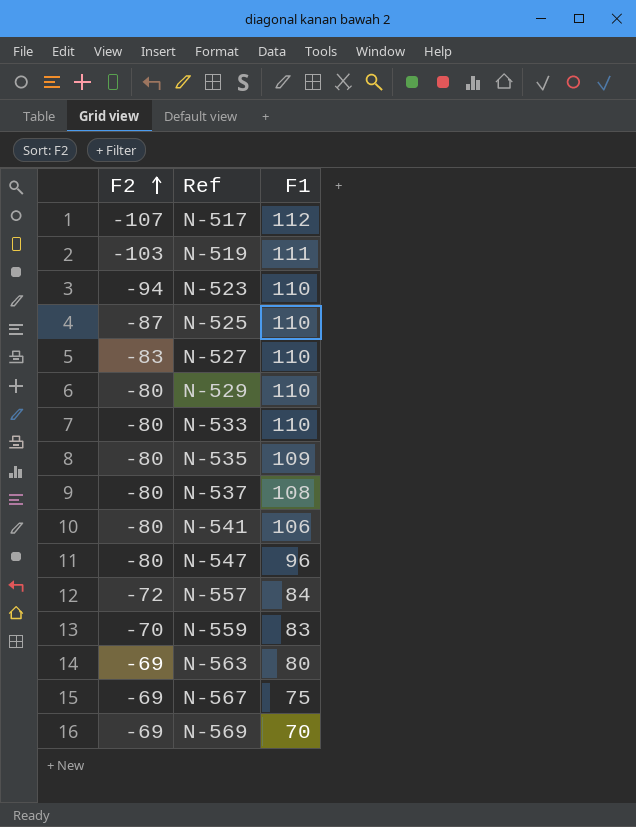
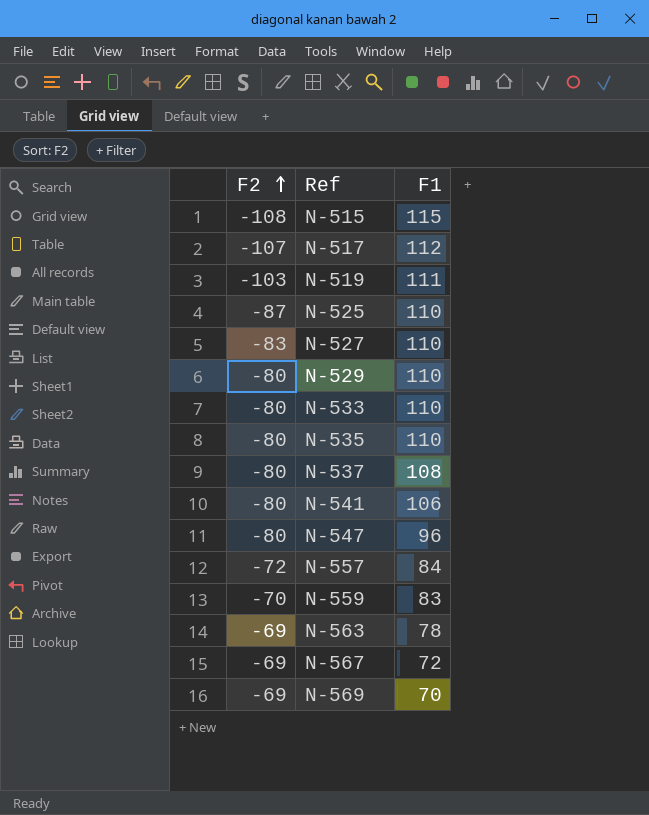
row N-523: -94 | 110 -> none
row N-515: none -> -108 | 115
N-535 | F1: 109 -> 110
N-563 | F1: 80 -> 78
N-567 | F1: 75 -> 72

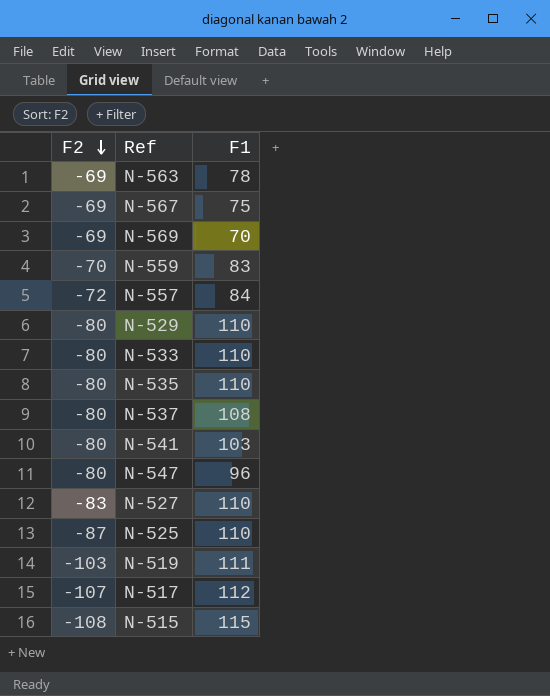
row order: F2 ascending -> F2 descending
N-567 | F1: 72 -> 75
N-541 | F1: 106 -> 103

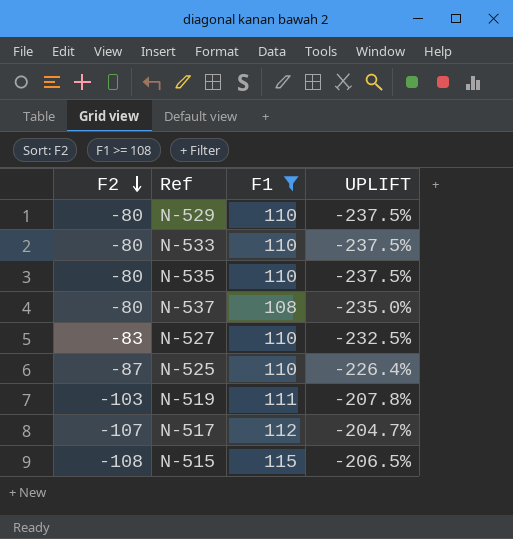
filter: none -> F1 >= 108
column UPLIFT | formula: none -> ([F1] - [F2]) / [F2]

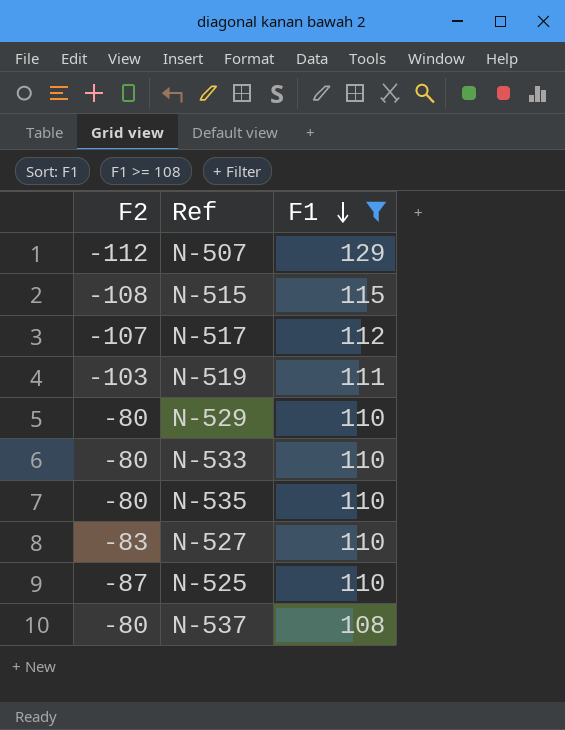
row order: F2 descending -> F1 descending
column UPLIFT | formula: ([F1] - [F2]) / [F2] -> none
row N-507: none -> -112 | 129

